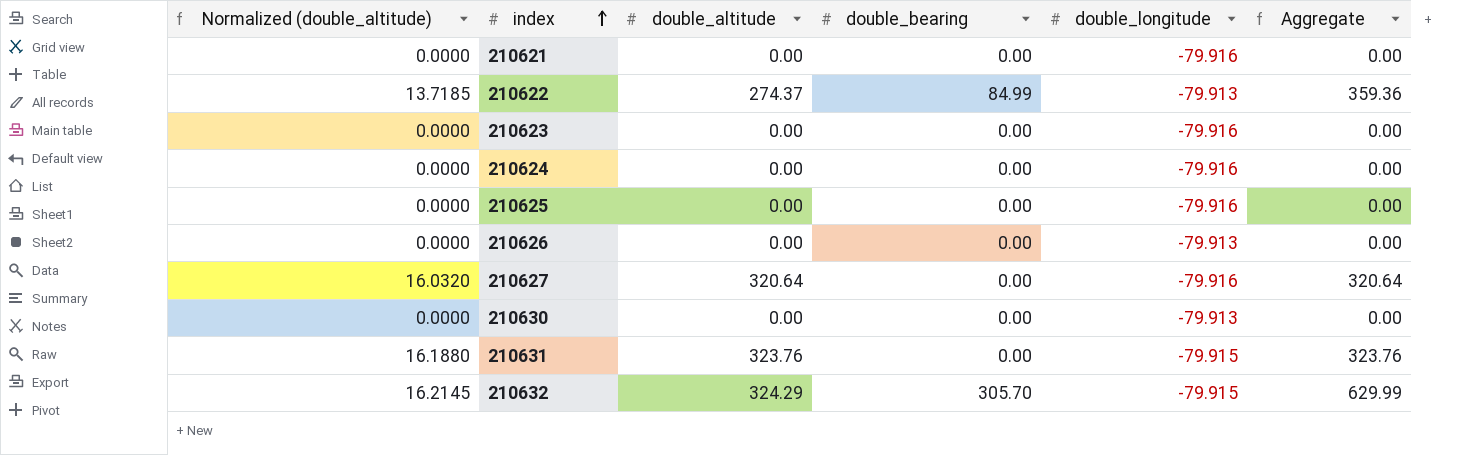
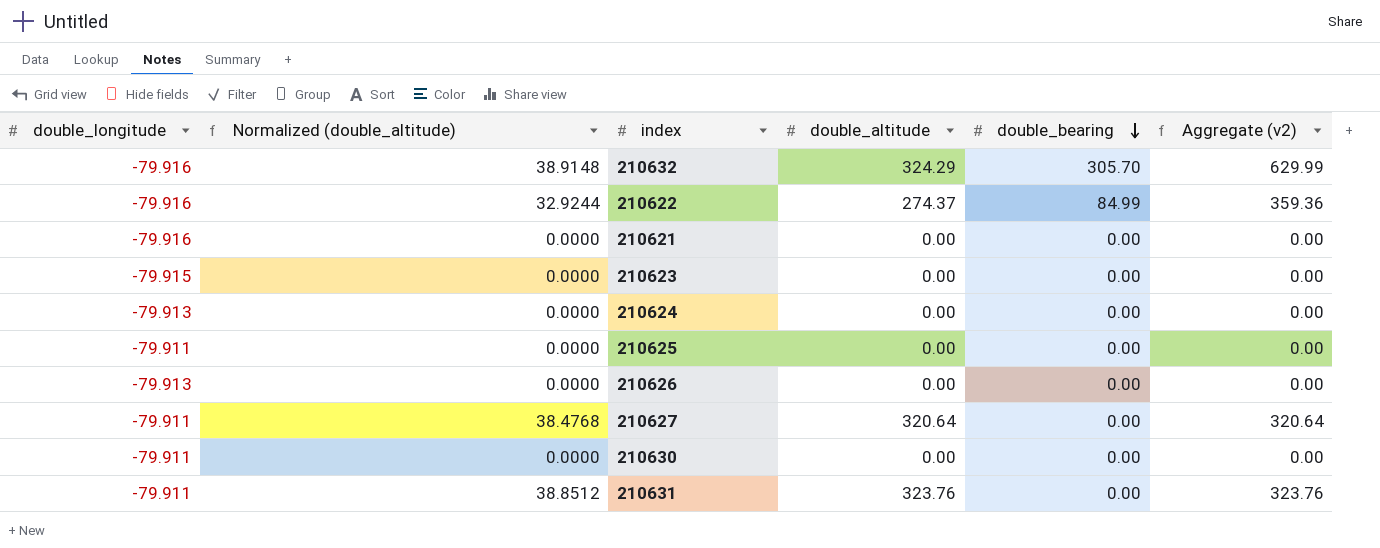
row order: index ascending -> double_bearing descending
column double_longitude | position: 5 -> 1
column Normalized (double_altitude) | formula: [double_altitude] * 0.05 -> [double_altitude] * 0.12
column name: Aggregate -> Aggregate (v2)
210632 | double_longitude: -79.915 -> -79.916
210622 | double_longitude: -79.913 -> -79.916
210623 | double_longitude: -79.916 -> -79.915
210624 | double_longitude: -79.916 -> -79.913
210625 | double_longitude: -79.916 -> -79.911
210627 | double_longitude: -79.916 -> -79.911
210630 | double_longitude: -79.913 -> -79.911
210631 | double_longitude: -79.915 -> -79.911

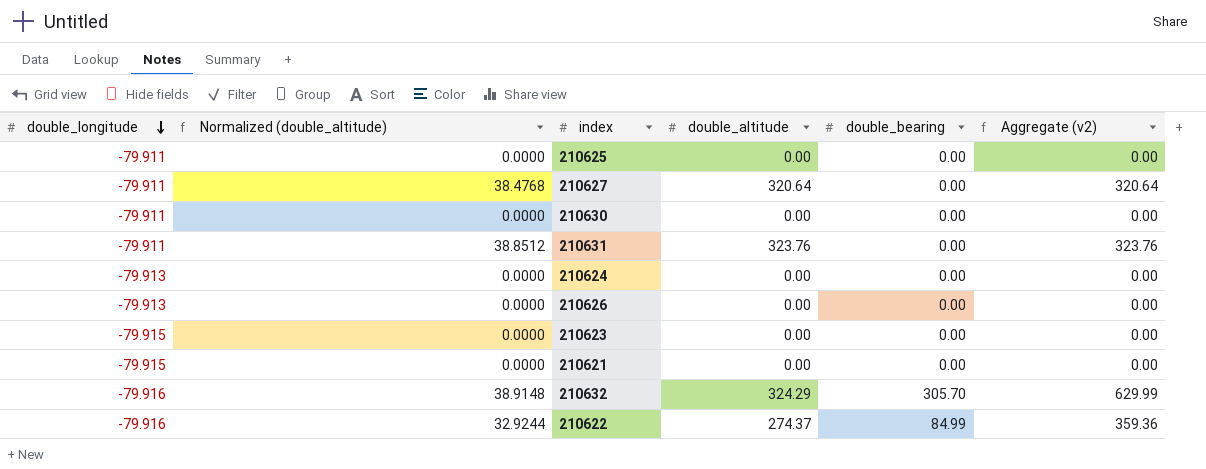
row order: double_bearing descending -> double_longitude descending
210621 | double_longitude: -79.916 -> -79.915

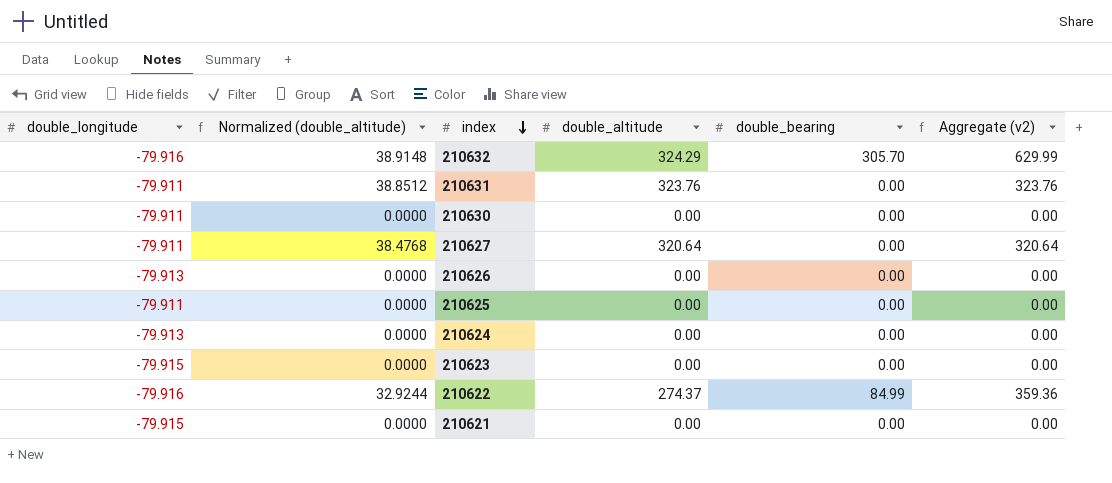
row order: double_longitude descending -> index descending

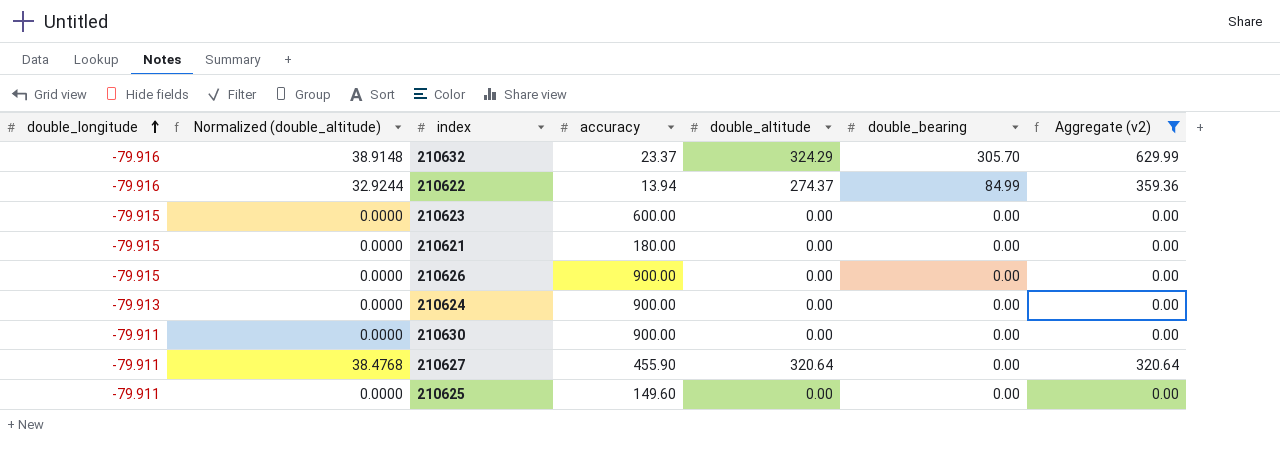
filter: none -> Aggregate (v2) != 323.76
row order: index descending -> double_longitude ascending
column accuracy | position: none -> 4
210626 | double_longitude: -79.913 -> -79.915

